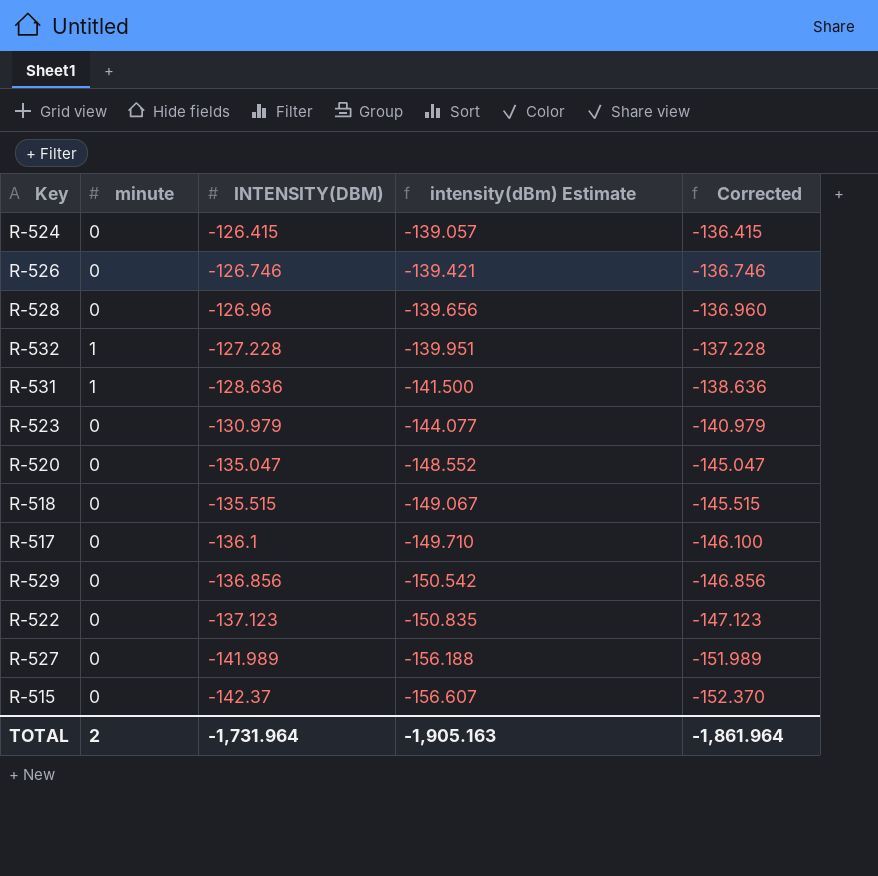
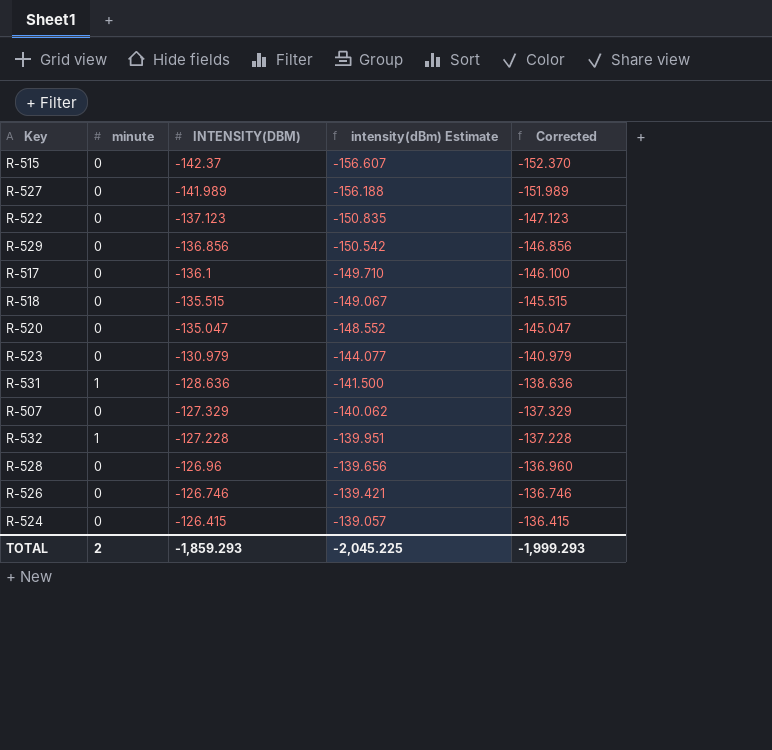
row order: INTENSITY(DBM) descending -> INTENSITY(DBM) ascending
row R-507: none -> 0 | -127.329 | -140.062 | -137.329
TOTAL | INTENSITY(DBM): -1,731.964 -> -1,859.293
TOTAL | intensity(dBm) Estimate: -1,905.163 -> -2,045.225
TOTAL | Corrected: -1,861.964 -> -1,999.293

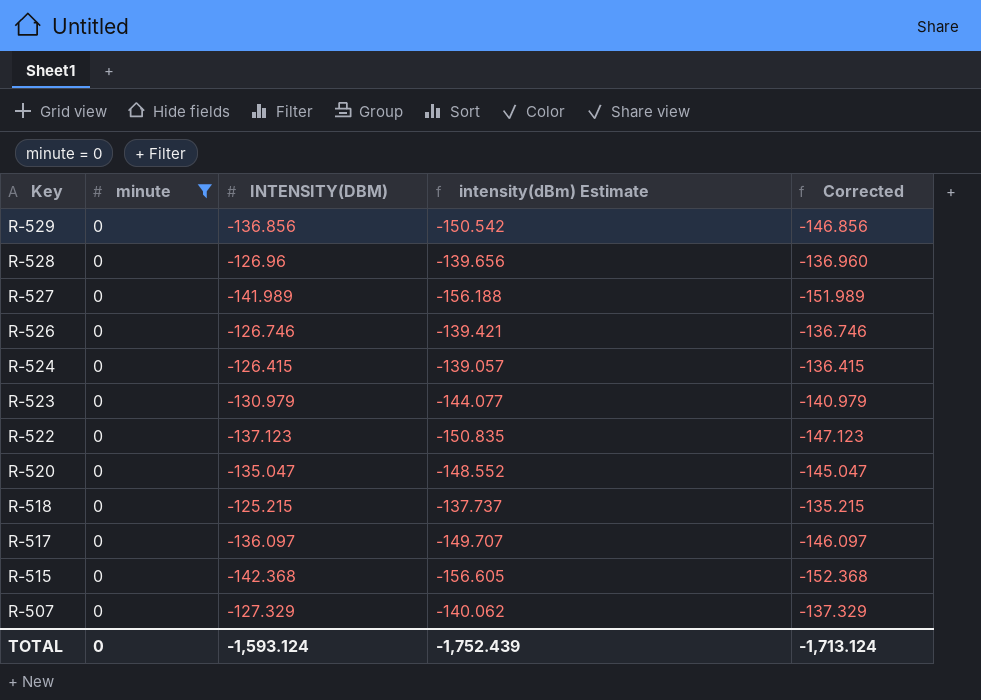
filter: none -> minute = 0
row order: INTENSITY(DBM) ascending -> Key descending
R-518 | INTENSITY(DBM): -135.515 -> -125.215
R-518 | intensity(dBm) Estimate: -149.067 -> -137.737
R-518 | Corrected: -145.515 -> -135.215
R-517 | INTENSITY(DBM): -136.1 -> -136.097
R-517 | intensity(dBm) Estimate: -149.710 -> -149.707
R-517 | Corrected: -146.100 -> -146.097
R-515 | INTENSITY(DBM): -142.37 -> -142.368
R-515 | intensity(dBm) Estimate: -156.607 -> -156.605
R-515 | Corrected: -152.370 -> -152.368
TOTAL | minute: 2 -> 0
TOTAL | INTENSITY(DBM): -1,859.293 -> -1,593.124
TOTAL | intensity(dBm) Estimate: -2,045.225 -> -1,752.439
TOTAL | Corrected: -1,999.293 -> -1,713.124

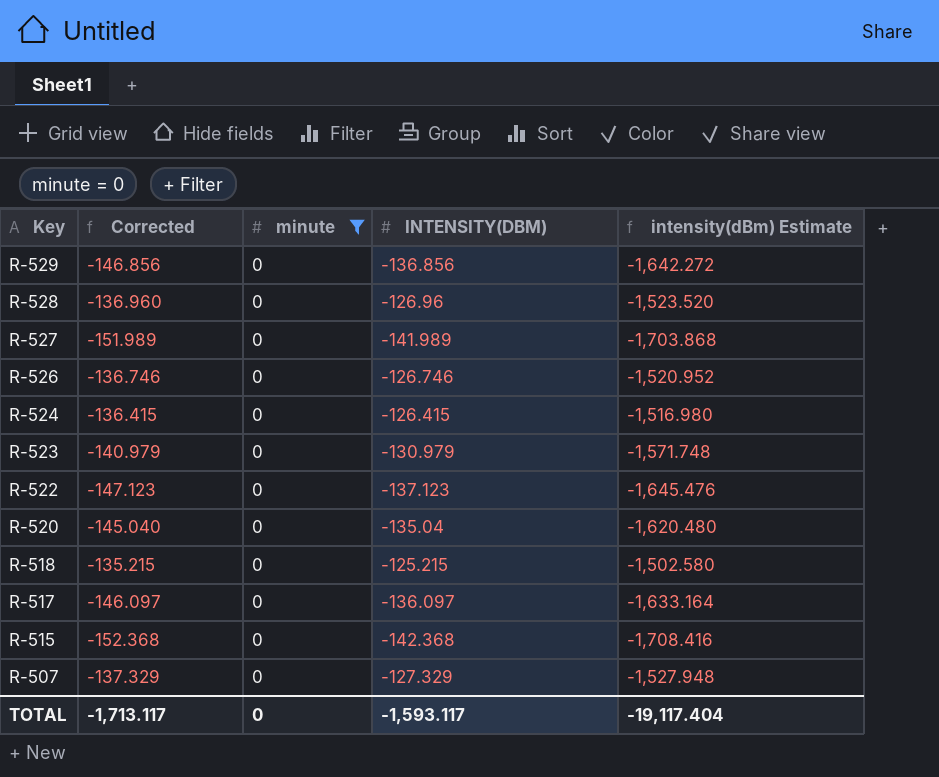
column Corrected | position: 5 -> 2
column intensity(dBm) Estimate | formula: [INTENSITY(DBM)] * 1.1 -> [INTENSITY(DBM)] * 12
R-520 | Corrected: -145.047 -> -145.040
R-520 | INTENSITY(DBM): -135.047 -> -135.04
TOTAL | Corrected: -1,713.124 -> -1,713.117
TOTAL | INTENSITY(DBM): -1,593.124 -> -1,593.117
TOTAL | intensity(dBm) Estimate: -1,752.439 -> -19,117.404

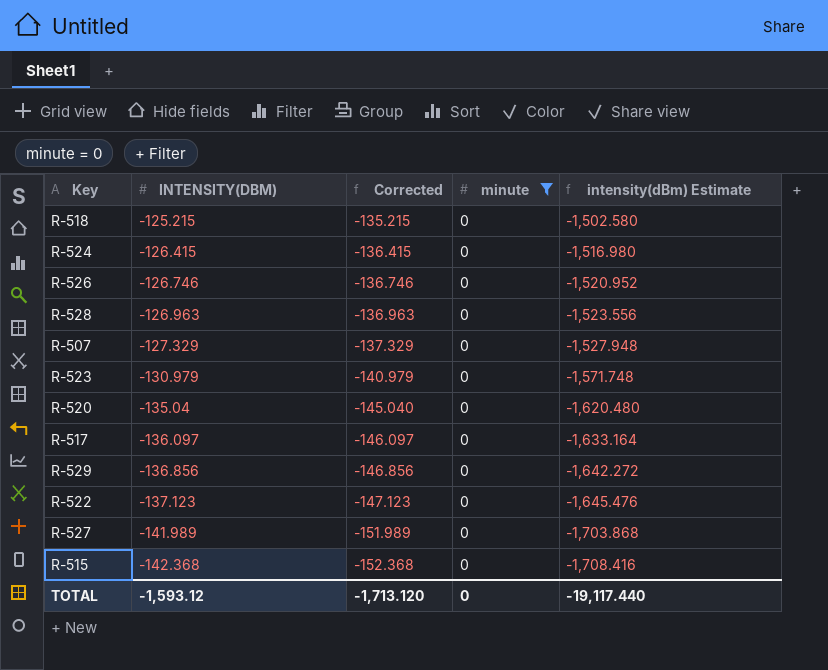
row order: Key descending -> INTENSITY(DBM) descending
column INTENSITY(DBM) | position: 4 -> 2
R-528 | INTENSITY(DBM): -126.96 -> -126.963
R-528 | Corrected: -136.960 -> -136.963
R-528 | intensity(dBm) Estimate: -1,523.520 -> -1,523.556
TOTAL | INTENSITY(DBM): -1,593.117 -> -1,593.12
TOTAL | Corrected: -1,713.117 -> -1,713.120
TOTAL | intensity(dBm) Estimate: -19,117.404 -> -19,117.440

